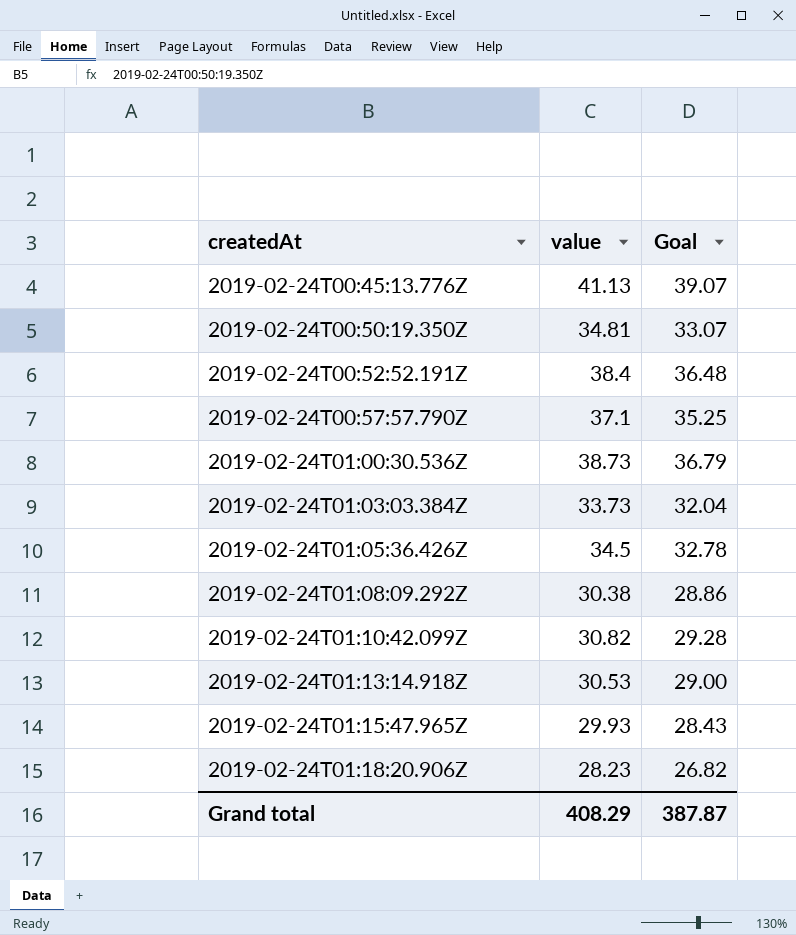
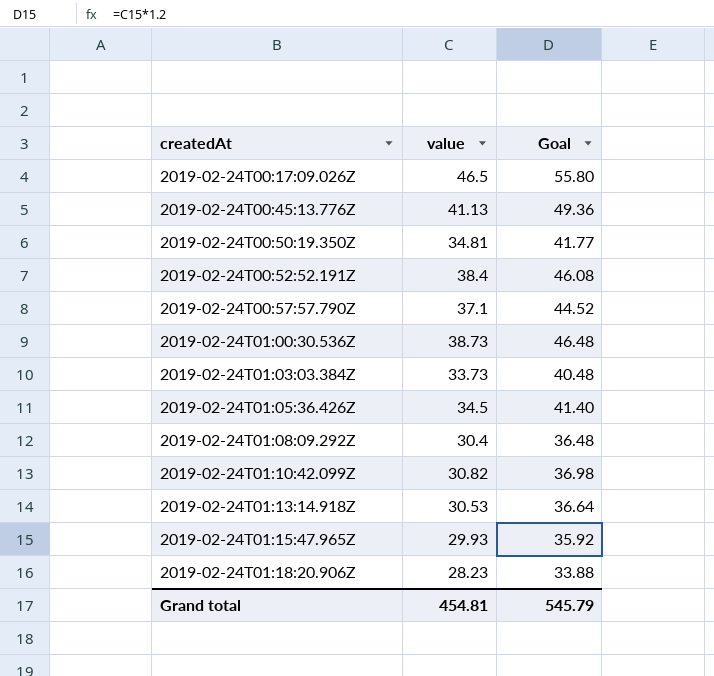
column Goal | formula: [value] * 0.95 -> [value] * 1.2
row 2019-02-24T00:17:09.026Z: none -> 46.5 | 55.80
2019-02-24T01:08:09.292Z | value: 30.38 -> 30.4
Grand total | value: 408.29 -> 454.81
Grand total | Goal: 387.87 -> 545.79

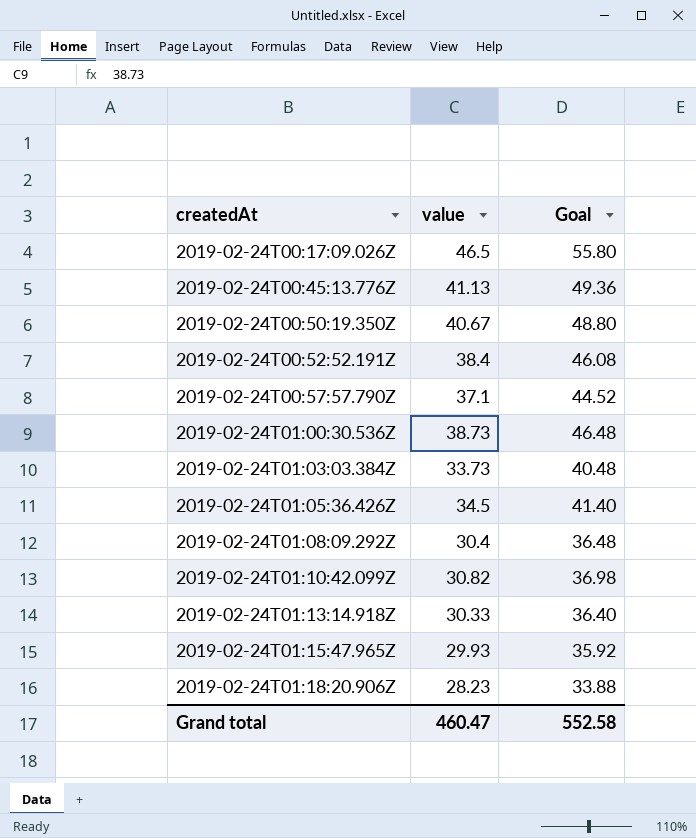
2019-02-24T00:50:19.350Z | value: 34.81 -> 40.67
2019-02-24T00:50:19.350Z | Goal: 41.77 -> 48.80
2019-02-24T01:13:14.918Z | value: 30.53 -> 30.33
2019-02-24T01:13:14.918Z | Goal: 36.64 -> 36.40
Grand total | value: 454.81 -> 460.47
Grand total | Goal: 545.79 -> 552.58

